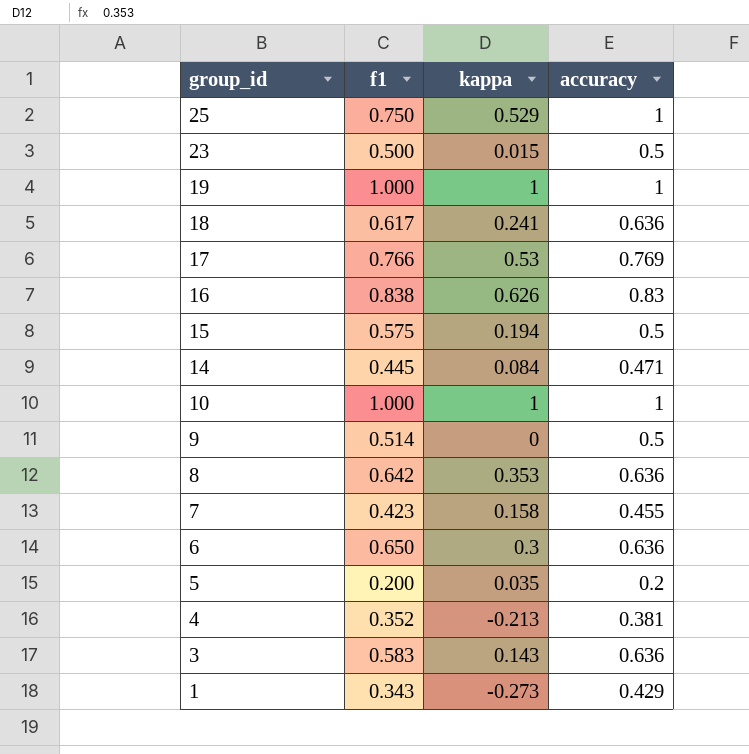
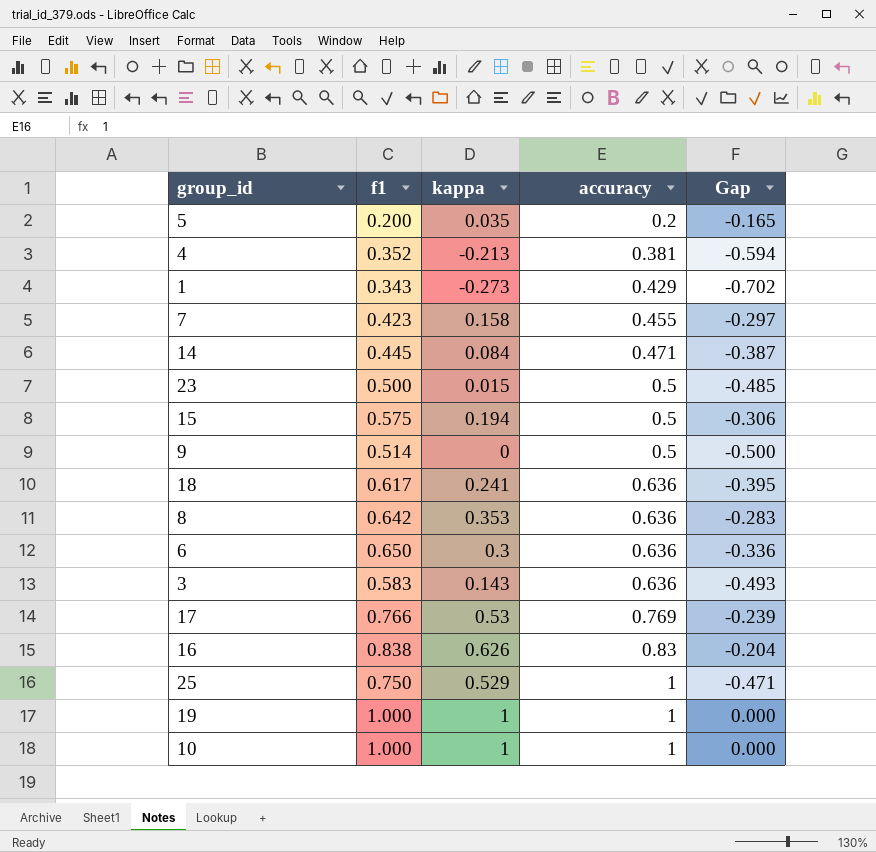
row order: group_id descending -> accuracy ascending
column Gap | formula: none -> [kappa] - [accuracy]

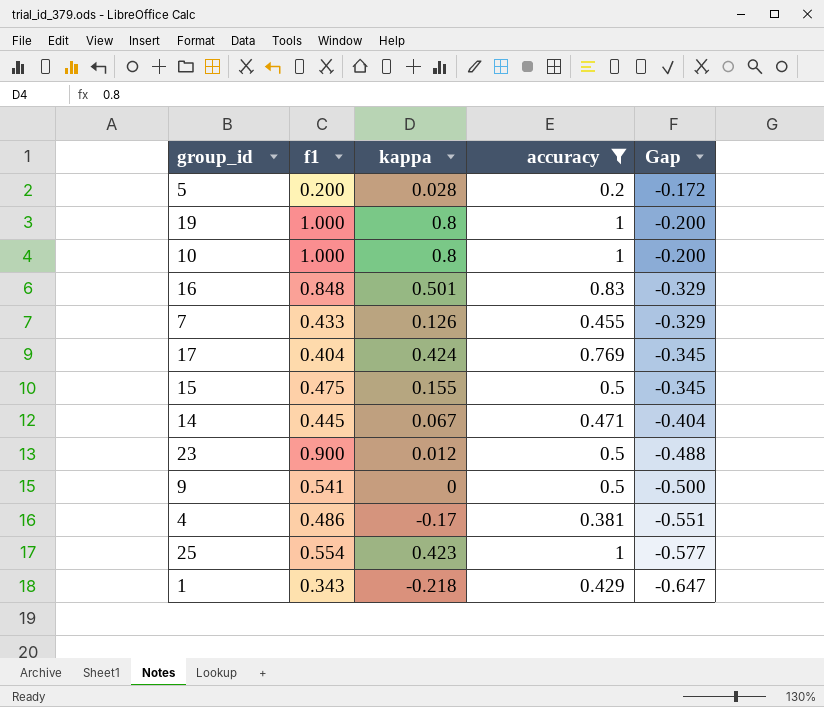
filter: none -> accuracy != 0.636
row order: accuracy ascending -> Gap descending
5 | kappa: 0.035 -> 0.028
5 | Gap: -0.165 -> -0.172
19 | kappa: 1 -> 0.8
19 | Gap: 0.000 -> -0.200
10 | kappa: 1 -> 0.8
10 | Gap: 0.000 -> -0.200
16 | f1: 0.838 -> 0.848
16 | kappa: 0.626 -> 0.501
16 | Gap: -0.204 -> -0.329
7 | f1: 0.423 -> 0.433
7 | kappa: 0.158 -> 0.126
7 | Gap: -0.297 -> -0.329
17 | f1: 0.766 -> 0.404
17 | kappa: 0.53 -> 0.424
17 | Gap: -0.239 -> -0.345
15 | f1: 0.575 -> 0.475
15 | kappa: 0.194 -> 0.155
15 | Gap: -0.306 -> -0.345
14 | kappa: 0.084 -> 0.067
14 | Gap: -0.387 -> -0.404
23 | f1: 0.500 -> 0.900
23 | kappa: 0.015 -> 0.012
23 | Gap: -0.485 -> -0.488
9 | f1: 0.514 -> 0.541
4 | f1: 0.352 -> 0.486
4 | kappa: -0.213 -> -0.17
4 | Gap: -0.594 -> -0.551
25 | f1: 0.750 -> 0.554
25 | kappa: 0.529 -> 0.423
25 | Gap: -0.471 -> -0.577
1 | kappa: -0.273 -> -0.218
1 | Gap: -0.702 -> -0.647

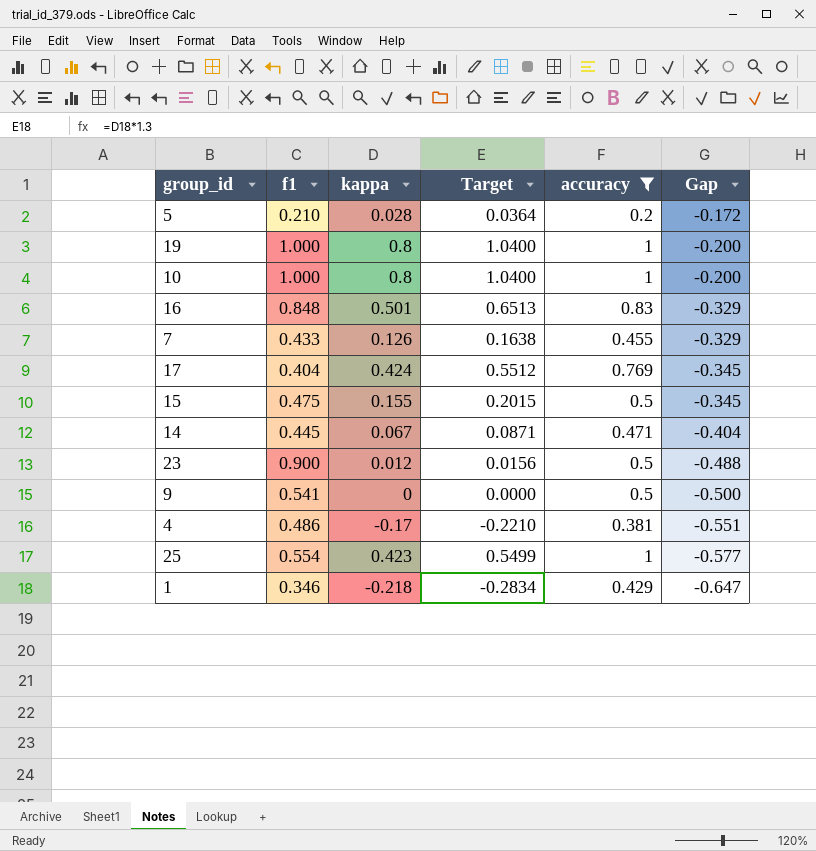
column Target | formula: none -> [kappa] * 1.3
5 | f1: 0.200 -> 0.210
1 | f1: 0.343 -> 0.346

